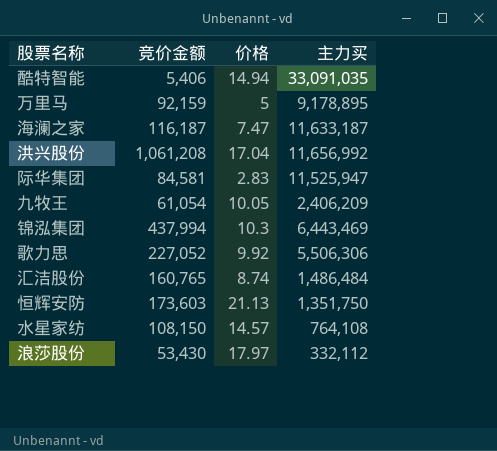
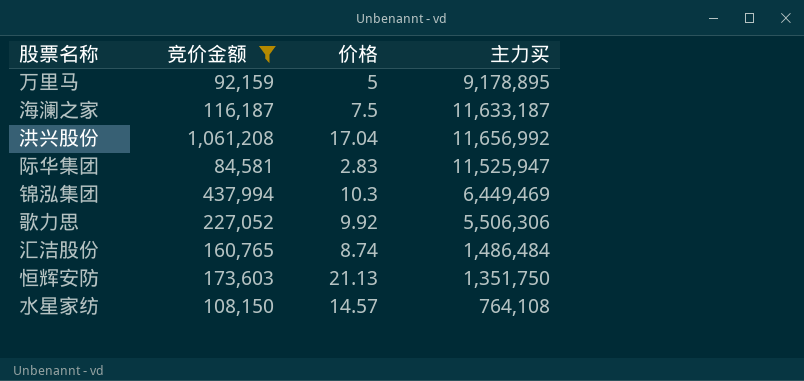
filter: none -> 竞价金额 >= 84,581
海澜之家 | 价格: 7.47 -> 7.5
锦泓集团 | 主力买: 6,443,469 -> 6,449,469

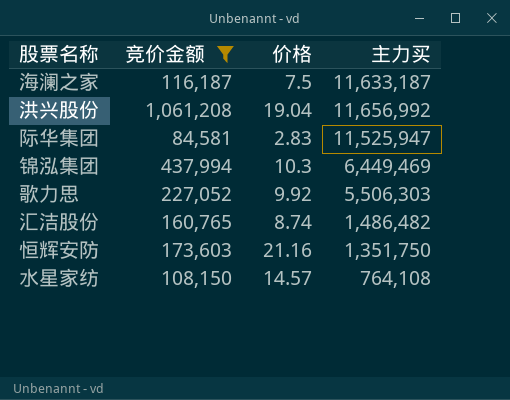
row 万里马: 92,159 | 5 | 9,178,895 -> none
洪兴股份 | 价格: 17.04 -> 19.04
歌力思 | 主力买: 5,506,306 -> 5,506,303
汇洁股份 | 主力买: 1,486,484 -> 1,486,482
恒辉安防 | 价格: 21.13 -> 21.16

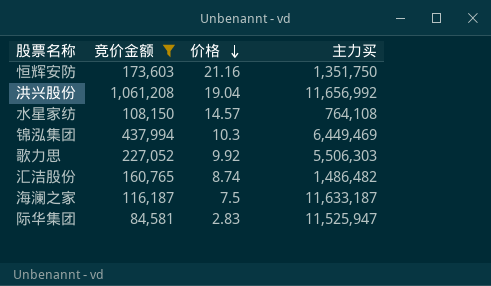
row order: none -> 价格 descending

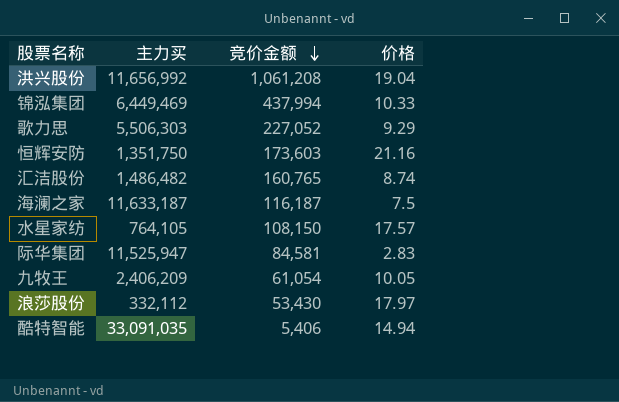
filter: 竞价金额 >= 84,581 -> none
row order: 价格 descending -> 竞价金额 descending
column 主力买 | position: 4 -> 2
锦泓集团 | 价格: 10.3 -> 10.33
歌力思 | 价格: 9.92 -> 9.29
水星家纺 | 主力买: 764,108 -> 764,105
水星家纺 | 价格: 14.57 -> 17.57

